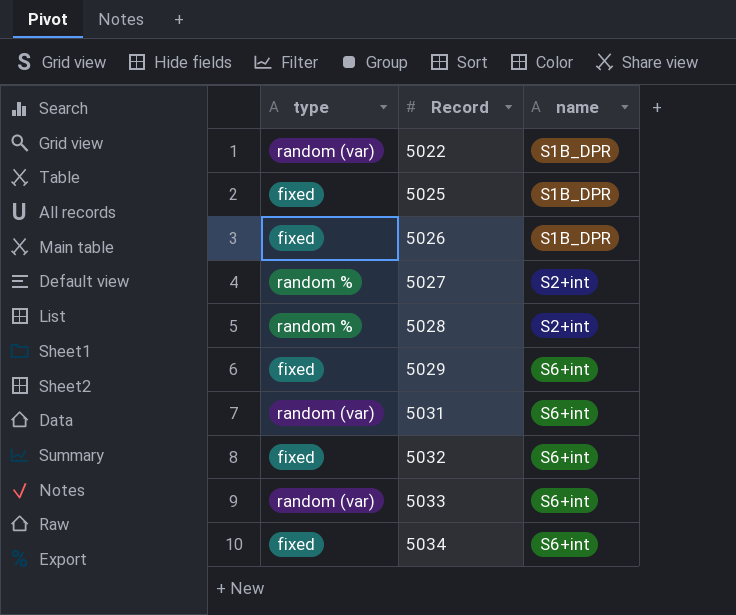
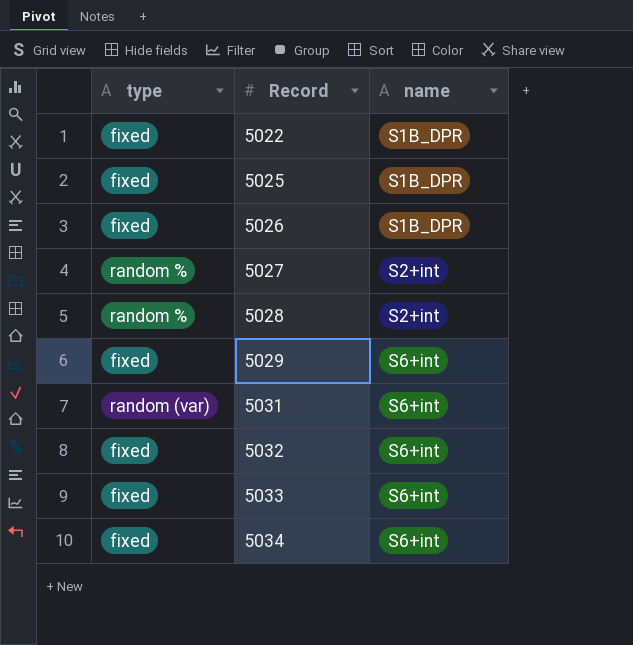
5022 | type: random (var) -> fixed
5033 | type: random (var) -> fixed

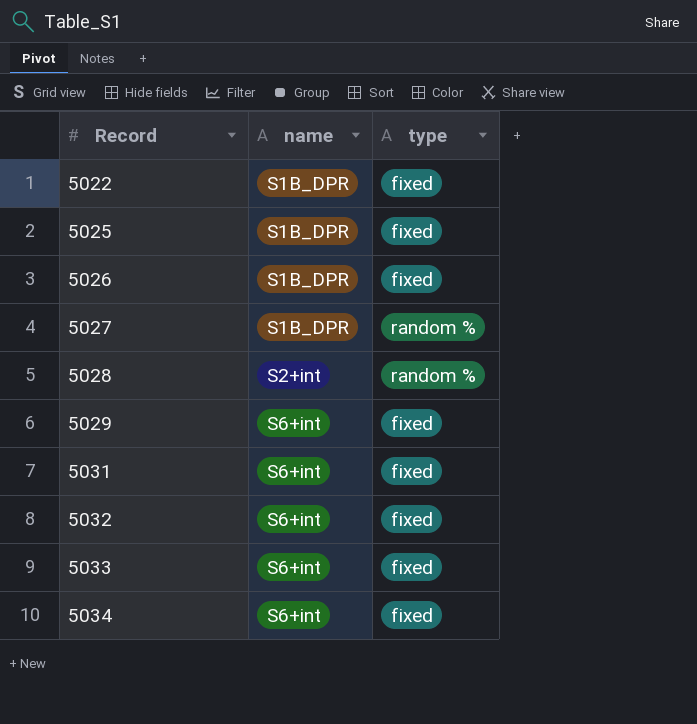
column type | position: 1 -> 3
5027 | name: S2+int -> S1B_DPR
5031 | type: random (var) -> fixed

